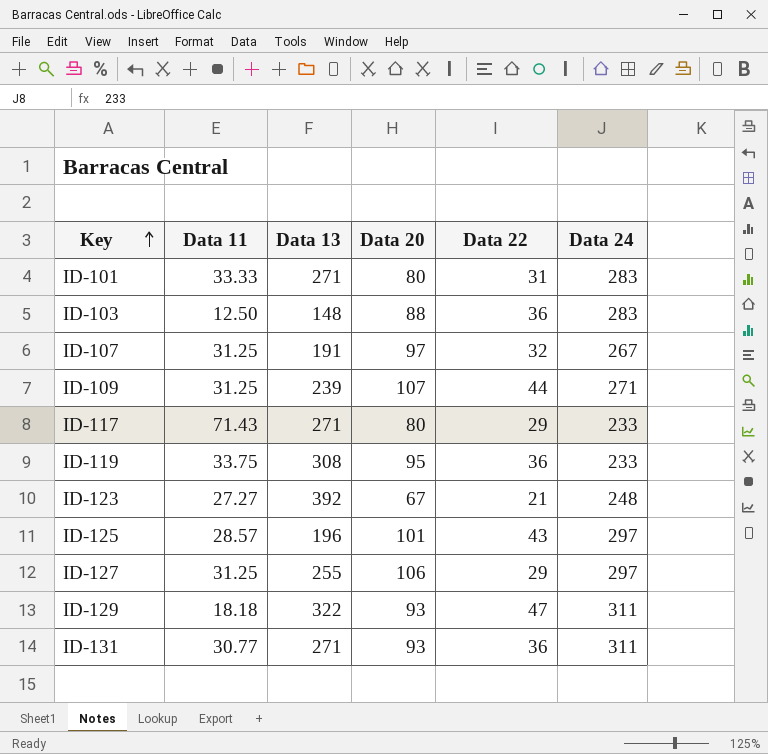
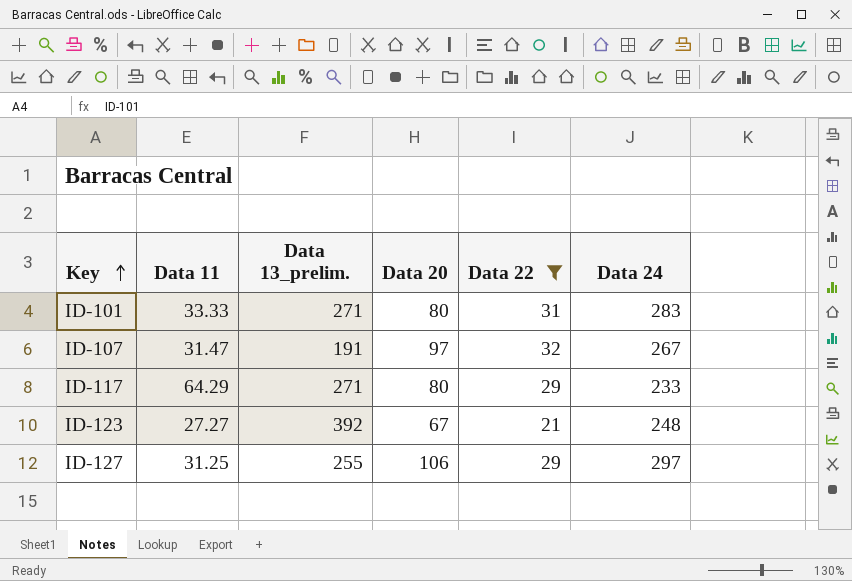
filter: none -> Data 22 <= 32
column name: Data 13 -> Data 13_prelim.
ID-107 | Data 11: 31.25 -> 31.47
ID-117 | Data 11: 71.43 -> 64.29

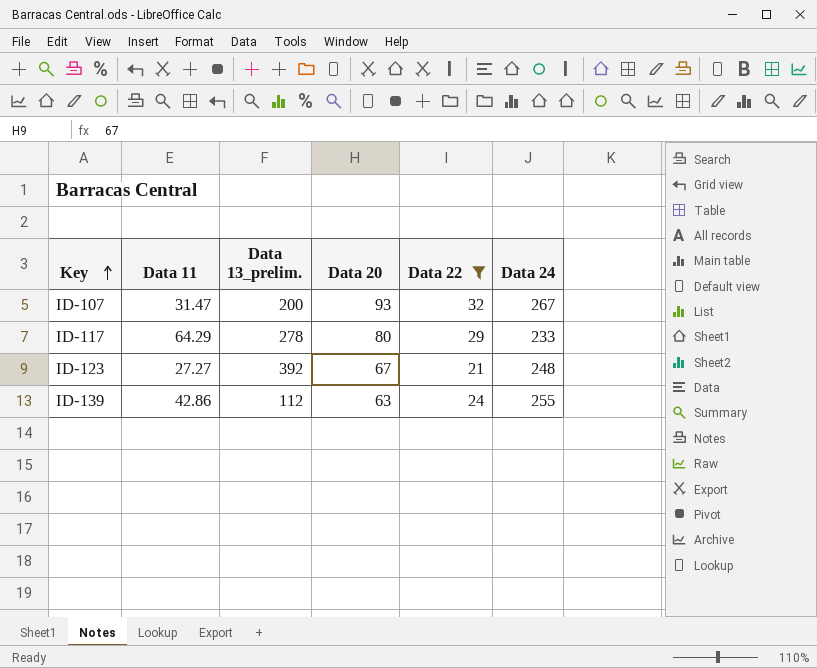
row ID-101: 33.33 | 271 | 80 | 31 | 283 -> none
row ID-127: 31.25 | 255 | 106 | 29 | 297 -> none
ID-107 | Data 13_prelim.: 191 -> 200
ID-107 | Data 20: 97 -> 93
ID-117 | Data 13_prelim.: 271 -> 278
row ID-139: none -> 42.86 | 112 | 63 | 24 | 255

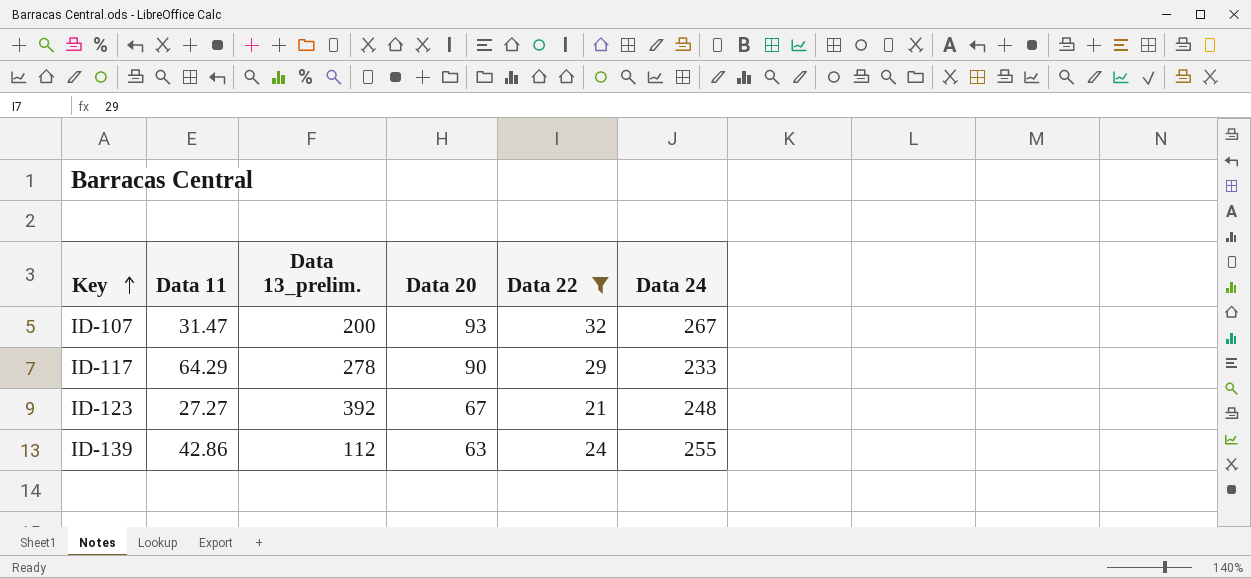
ID-117 | Data 20: 80 -> 90

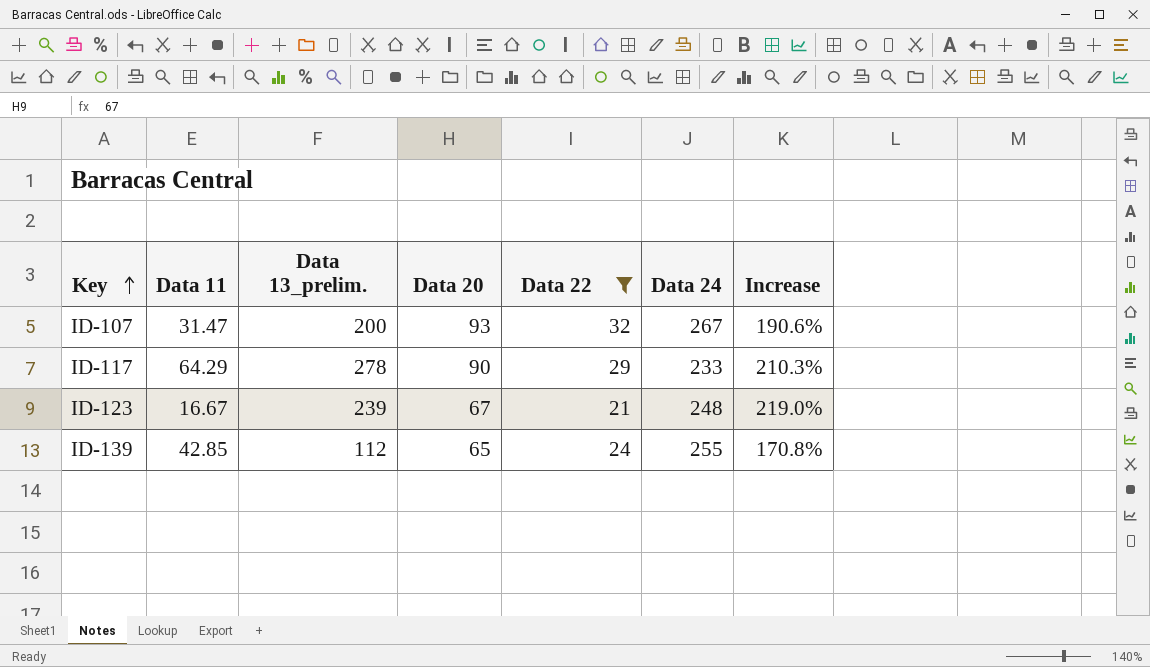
column Increase | formula: none -> ([Data 20] - [Data 22]) / [Data 22]
ID-123 | Data 11: 27.27 -> 16.67
ID-123 | Data 13_prelim.: 392 -> 239
ID-139 | Data 11: 42.86 -> 42.85
ID-139 | Data 20: 63 -> 65

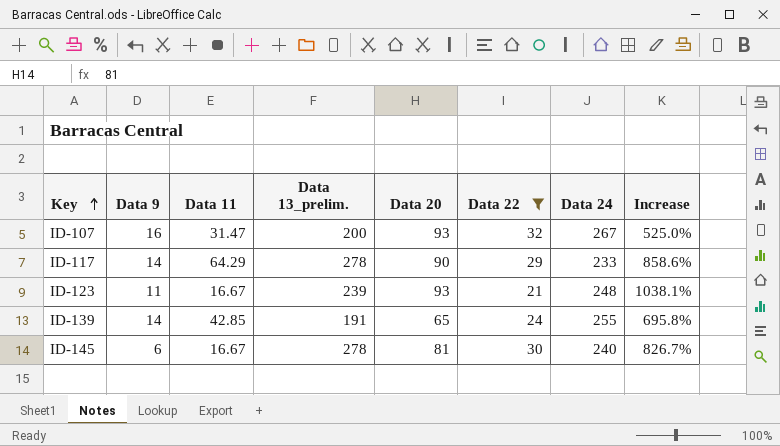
column Data 9 | position: none -> 2
column Increase | formula: ([Data 20] - [Data 22]) / [Data 22] -> ([Data 13_prelim.] - [Data 22]) / [Data 22]
ID-123 | Data 20: 67 -> 93
ID-139 | Data 13_prelim.: 112 -> 191
row ID-145: none -> 6 | 16.67 | 278 | 81 | 30 | 240 | 826.7%

